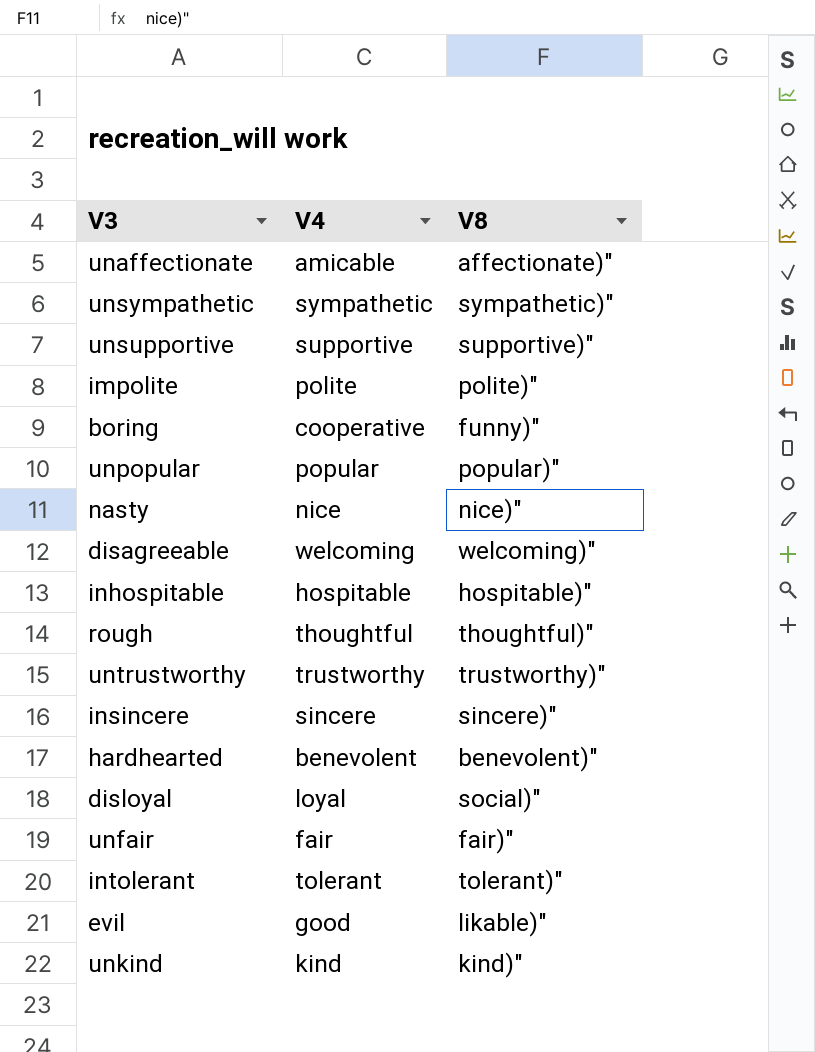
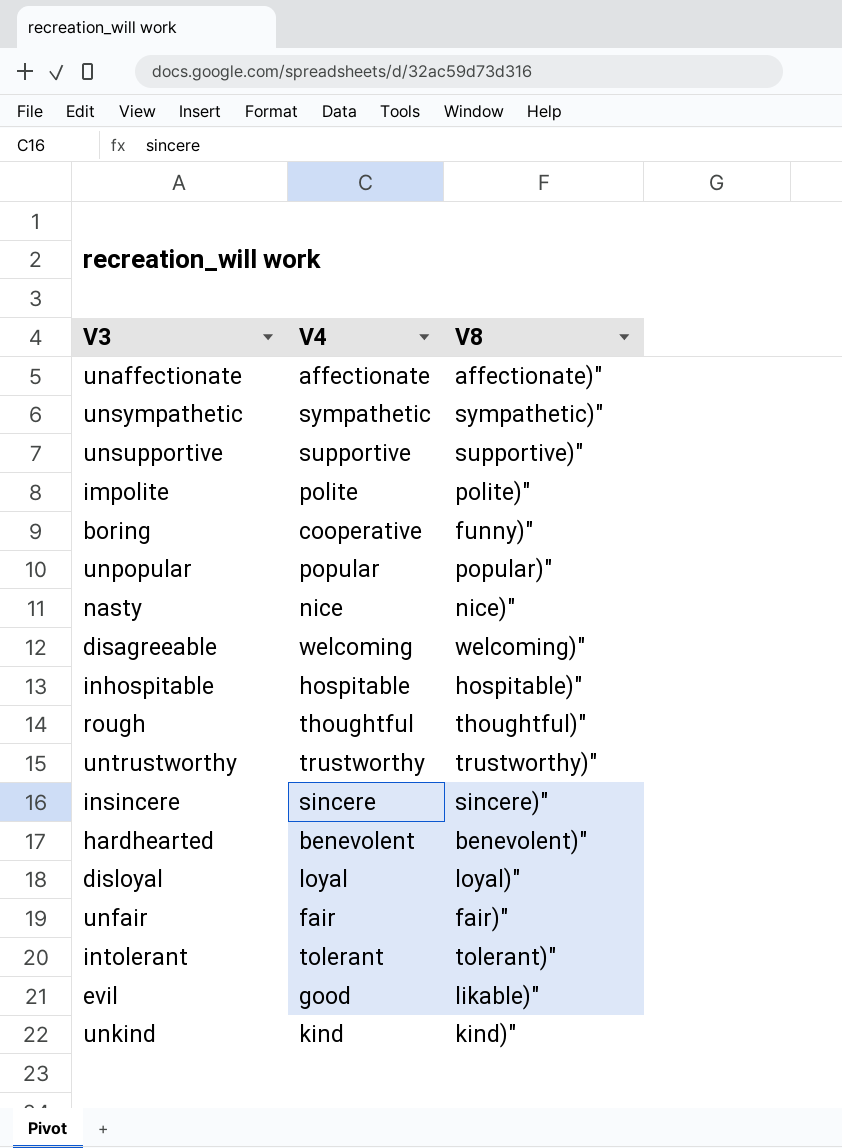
unaffectionate | V4: amicable -> affectionate
disloyal | V8: social)" -> loyal)"

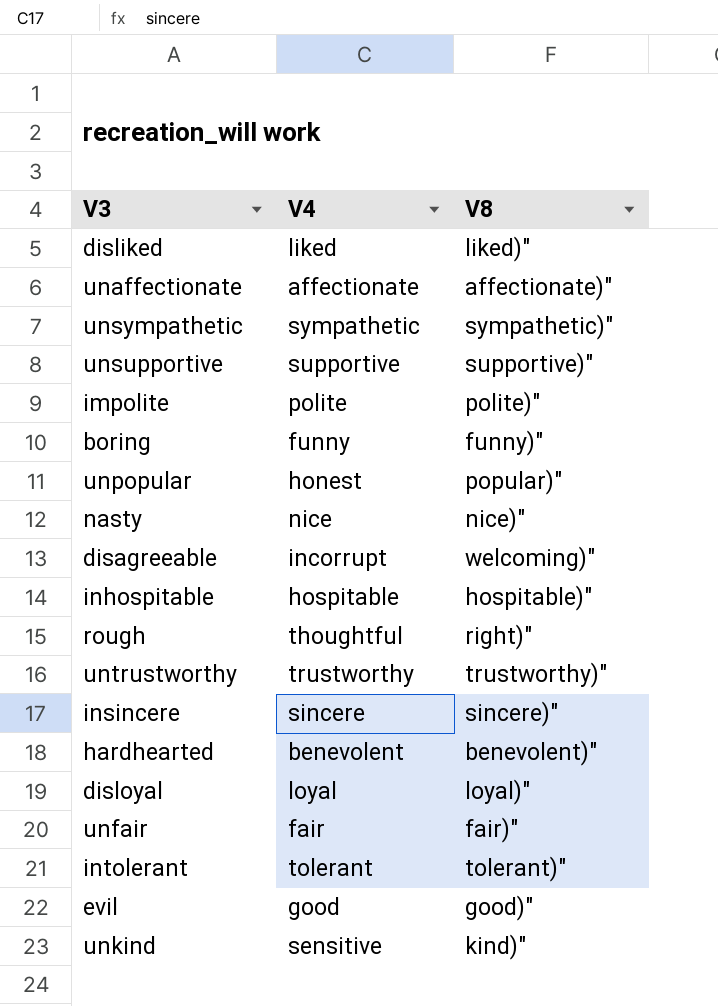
row disliked: none -> liked | liked)"
boring | V4: cooperative -> funny
unpopular | V4: popular -> honest
disagreeable | V4: welcoming -> incorrupt
rough | V8: thoughtful)" -> right)"
evil | V8: likable)" -> good)"
unkind | V4: kind -> sensitive

